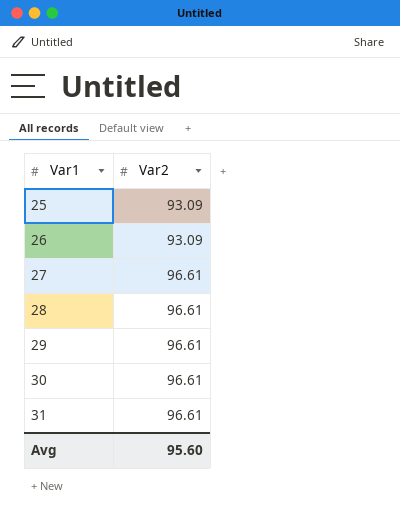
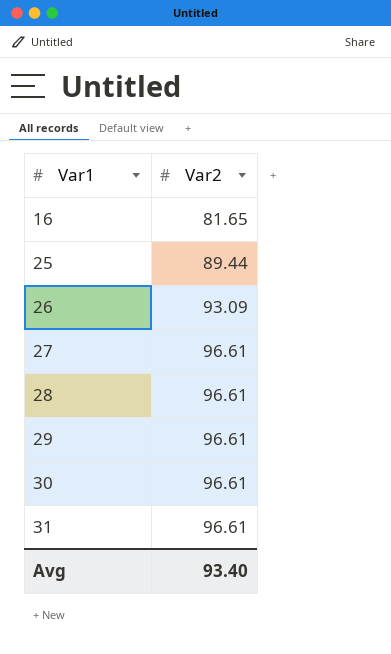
row 16: none -> 81.65
25 | Var2: 93.09 -> 89.44
Avg | Var2: 95.60 -> 93.40

